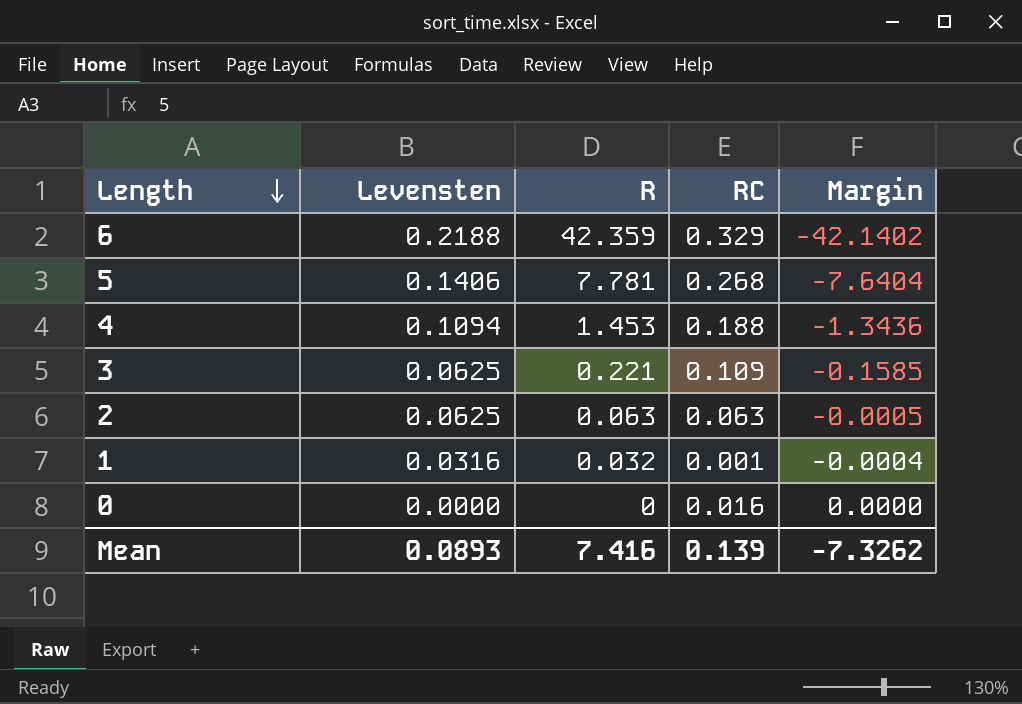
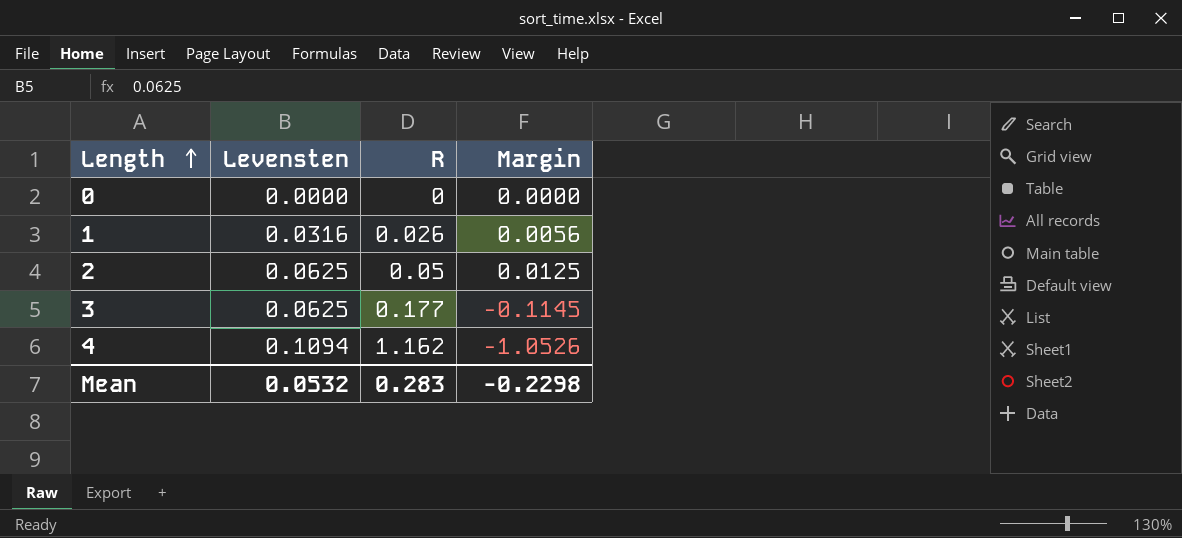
row order: Length descending -> Length ascending
column RC | position: 4 -> none
row 6: 0.2188 | 42.359 | 0.329 | -42.1402 -> none
row 5: 0.1406 | 7.781 | 0.268 | -7.6404 -> none
1 | R: 0.032 -> 0.026
1 | Margin: -0.0004 -> 0.0056
2 | R: 0.063 -> 0.05
2 | Margin: -0.0005 -> 0.0125
3 | R: 0.221 -> 0.177
3 | Margin: -0.1585 -> -0.1145
4 | R: 1.453 -> 1.162
4 | Margin: -1.3436 -> -1.0526
Mean | Levensten: 0.0893 -> 0.0532
Mean | R: 7.416 -> 0.283
Mean | Margin: -7.3262 -> -0.2298

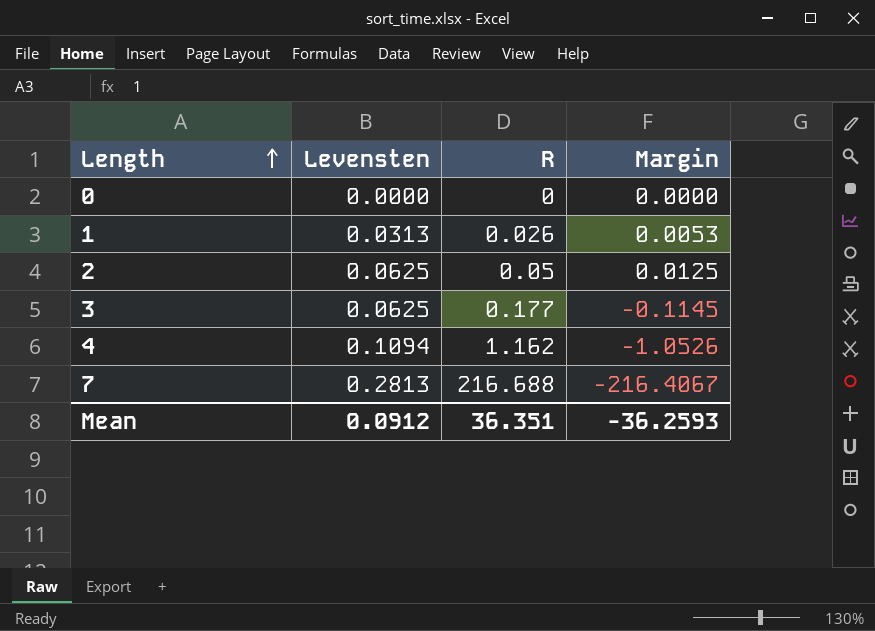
1 | Levensten: 0.0316 -> 0.0313
1 | Margin: 0.0056 -> 0.0053
row 7: none -> 0.2813 | 216.688 | -216.4067
Mean | Levensten: 0.0532 -> 0.0912
Mean | R: 0.283 -> 36.351
Mean | Margin: -0.2298 -> -36.2593

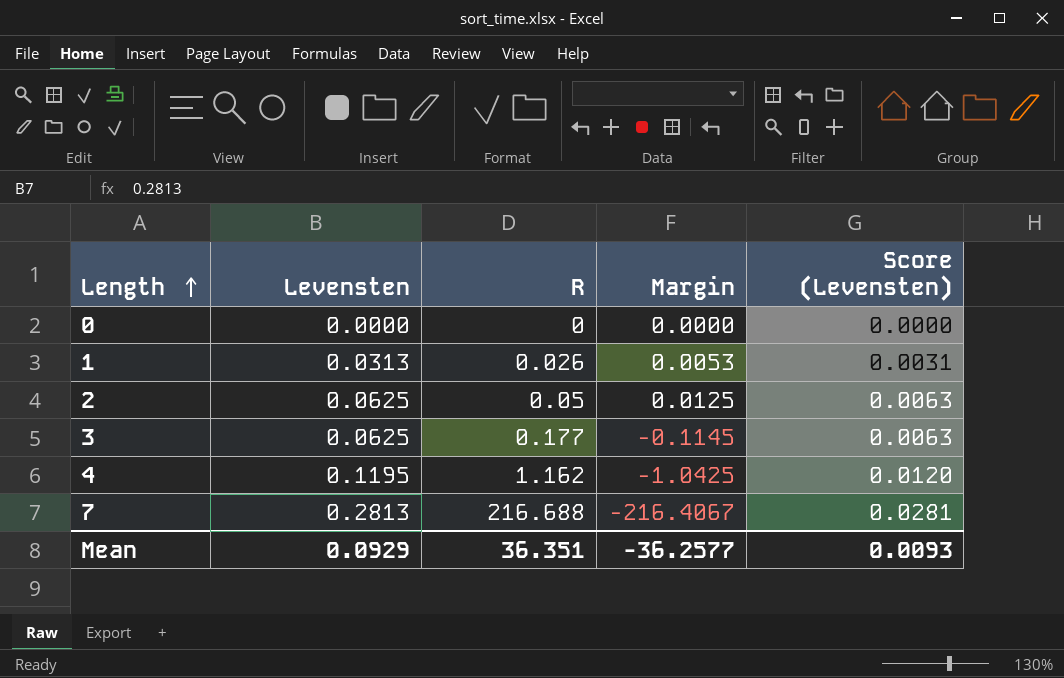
column Score (Levensten) | formula: none -> [Levensten] * 0.1
4 | Levensten: 0.1094 -> 0.1195
4 | Margin: -1.0526 -> -1.0425
Mean | Levensten: 0.0912 -> 0.0929
Mean | Margin: -36.2593 -> -36.2577

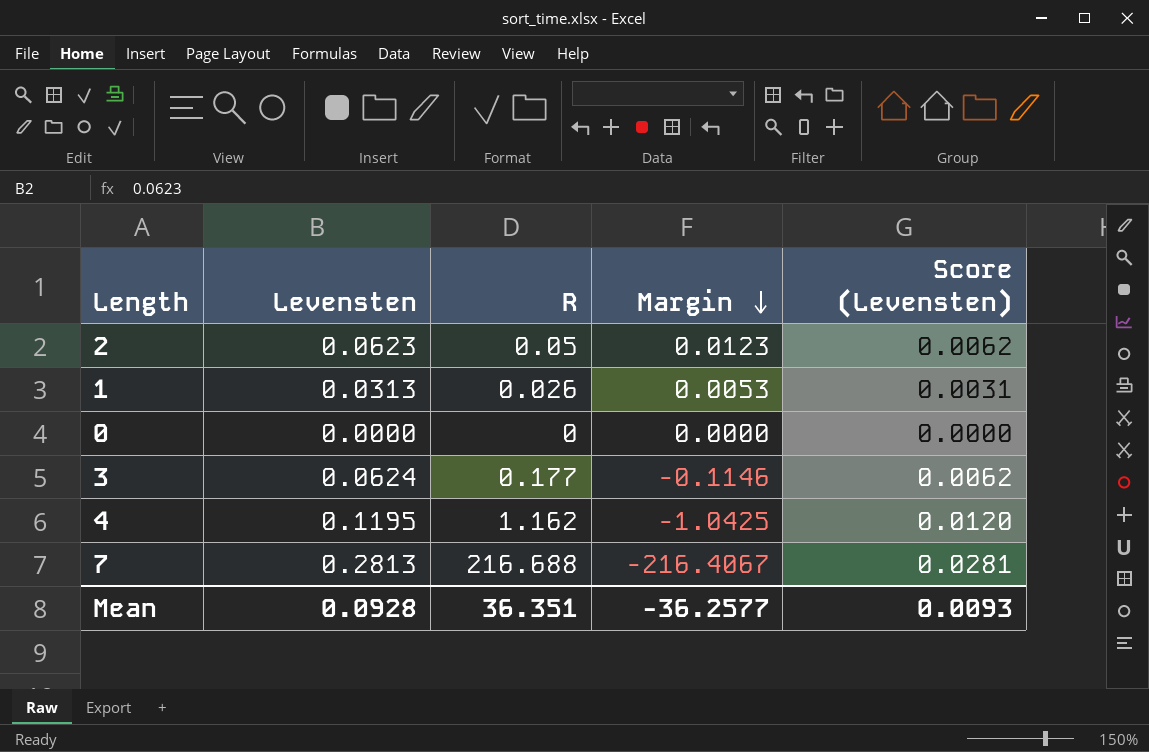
row order: Length ascending -> Margin descending
2 | Levensten: 0.0625 -> 0.0623
2 | Margin: 0.0125 -> 0.0123
2 | Score (Levensten): 0.0063 -> 0.0062
3 | Levensten: 0.0625 -> 0.0624
3 | Margin: -0.1145 -> -0.1146
3 | Score (Levensten): 0.0063 -> 0.0062
Mean | Levensten: 0.0929 -> 0.0928

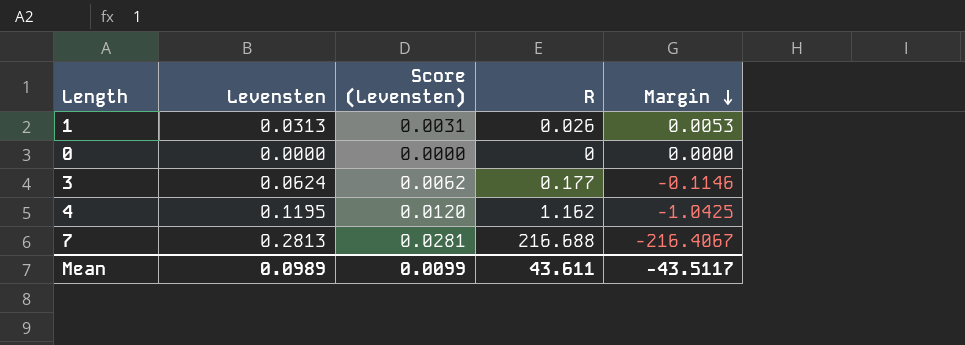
column Score (Levensten) | position: 5 -> 3
row 2: 0.0623 | 0.05 | 0.0123 | 0.0062 -> none
Mean | Levensten: 0.0928 -> 0.0989
Mean | Score (Levensten): 0.0093 -> 0.0099
Mean | R: 36.351 -> 43.611
Mean | Margin: -36.2577 -> -43.5117

